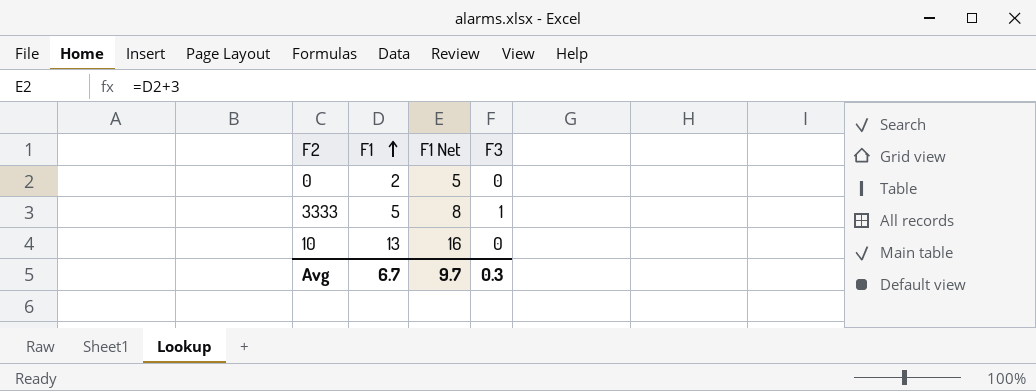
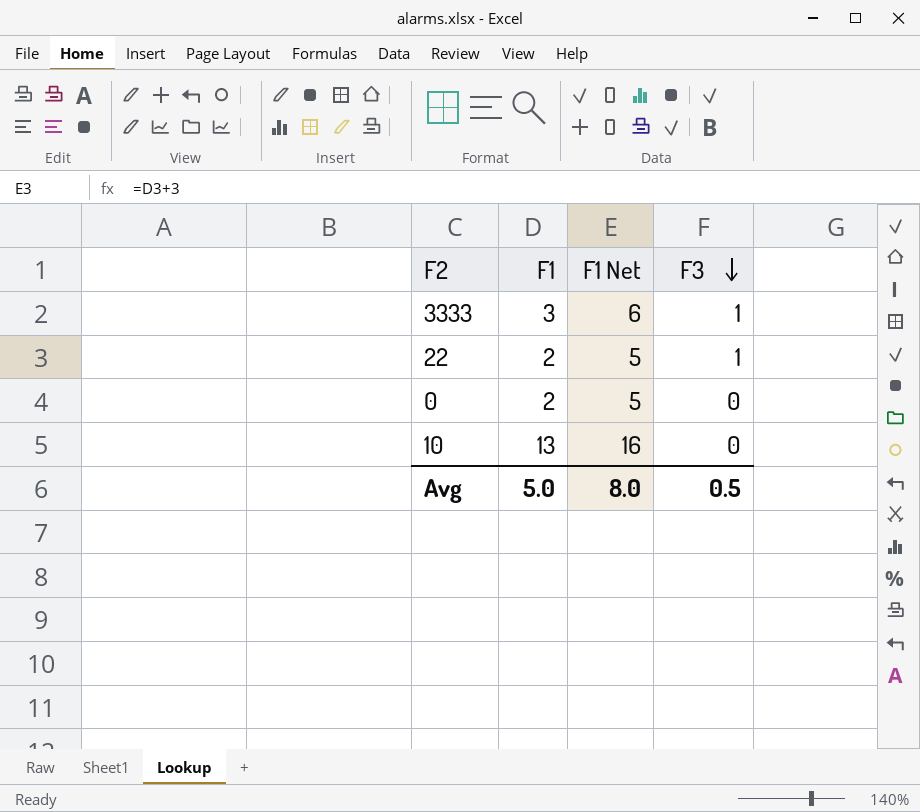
row order: F1 ascending -> F3 descending
3333 | F1: 5 -> 3
3333 | F1 Net: 8 -> 6
row 22: none -> 2 | 5 | 1
Avg | F1: 6.7 -> 5.0
Avg | F1 Net: 9.7 -> 8.0
Avg | F3: 0.3 -> 0.5

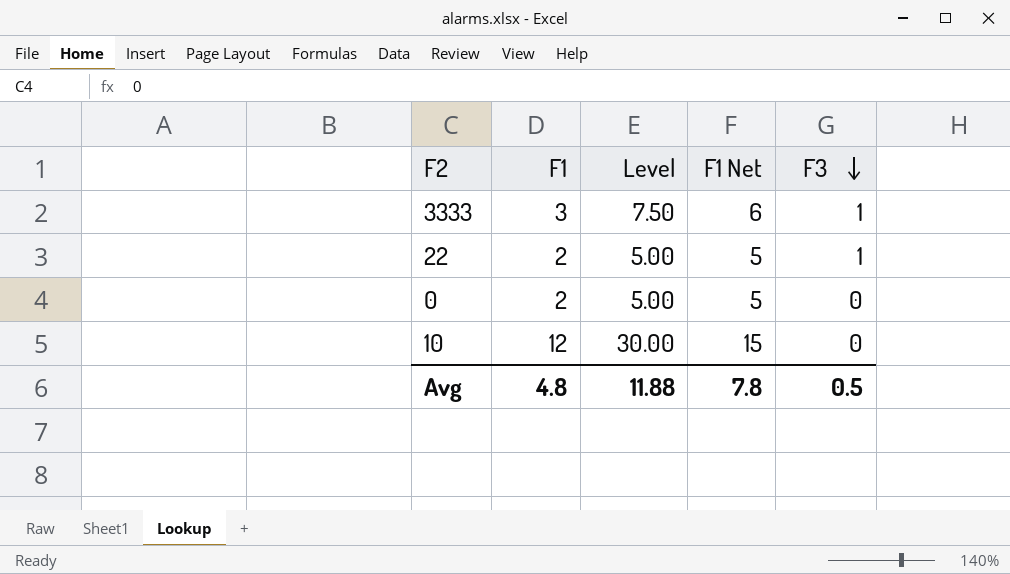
column Level | formula: none -> [F1] * 2.5
10 | F1: 13 -> 12
10 | F1 Net: 16 -> 15
Avg | F1: 5.0 -> 4.8
Avg | F1 Net: 8.0 -> 7.8

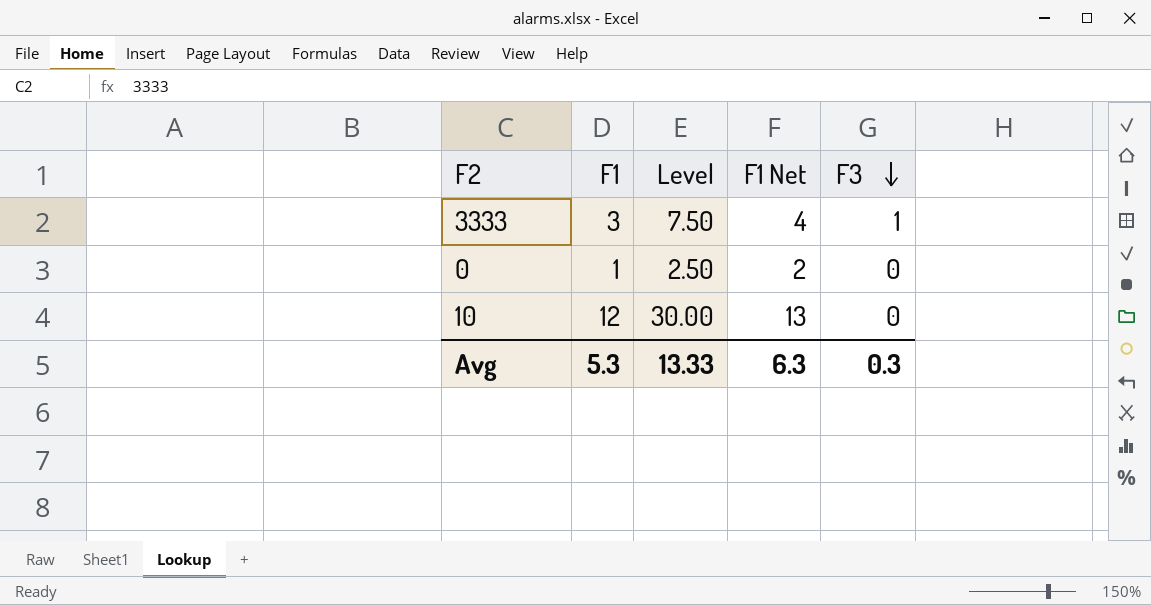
column F1 Net | formula: [F1] + 3 -> [F1] + 1
row 22: 2 | 5.00 | 5 | 1 -> none
0 | F1: 2 -> 1
0 | Level: 5.00 -> 2.50
Avg | F1: 4.8 -> 5.3
Avg | Level: 11.88 -> 13.33
Avg | F1 Net: 7.8 -> 6.3
Avg | F3: 0.5 -> 0.3

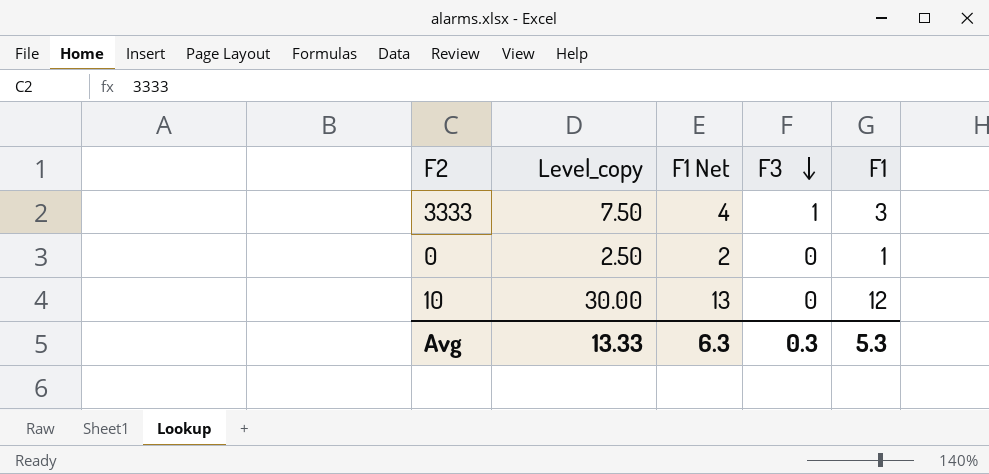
column name: Level -> Level_copy
column F1 | position: 2 -> 5

